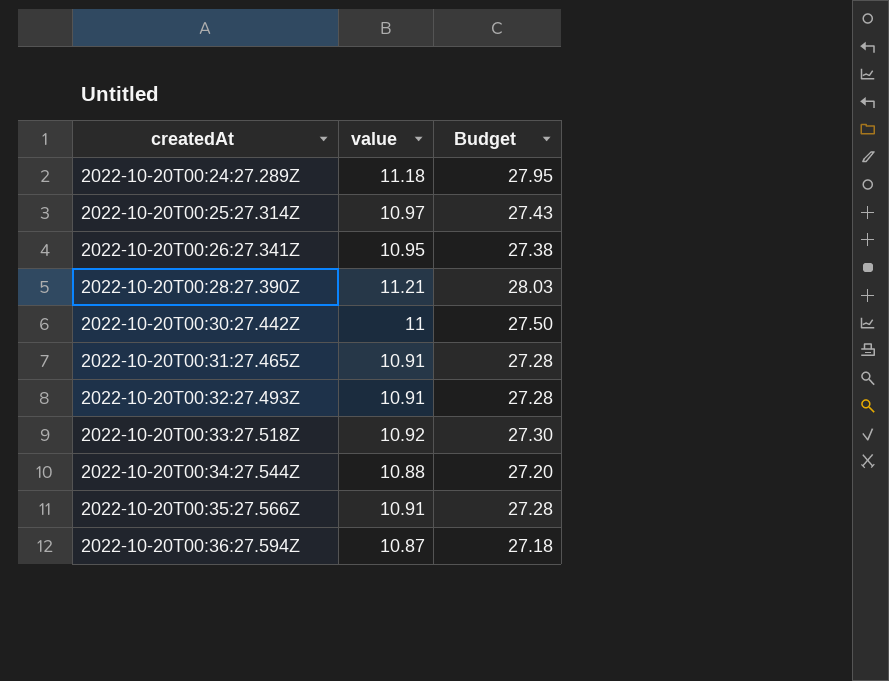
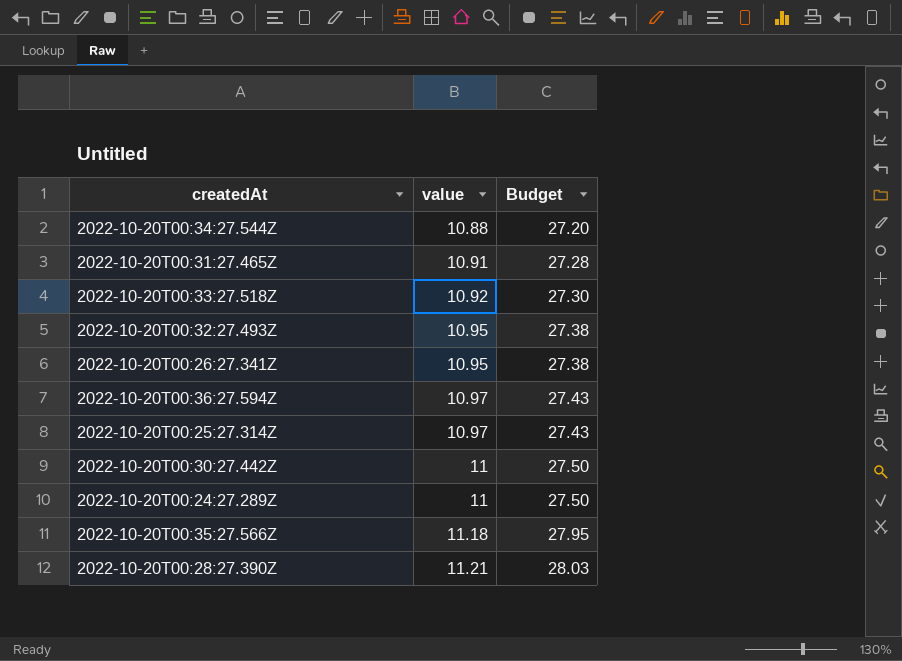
row order: createdAt ascending -> value ascending
2022-10-20T00:32:27.493Z | value: 10.91 -> 10.95
2022-10-20T00:32:27.493Z | Budget: 27.28 -> 27.38
2022-10-20T00:36:27.594Z | value: 10.87 -> 10.97
2022-10-20T00:36:27.594Z | Budget: 27.18 -> 27.43
2022-10-20T00:24:27.289Z | value: 11.18 -> 11
2022-10-20T00:24:27.289Z | Budget: 27.95 -> 27.50
2022-10-20T00:35:27.566Z | value: 10.91 -> 11.18
2022-10-20T00:35:27.566Z | Budget: 27.28 -> 27.95

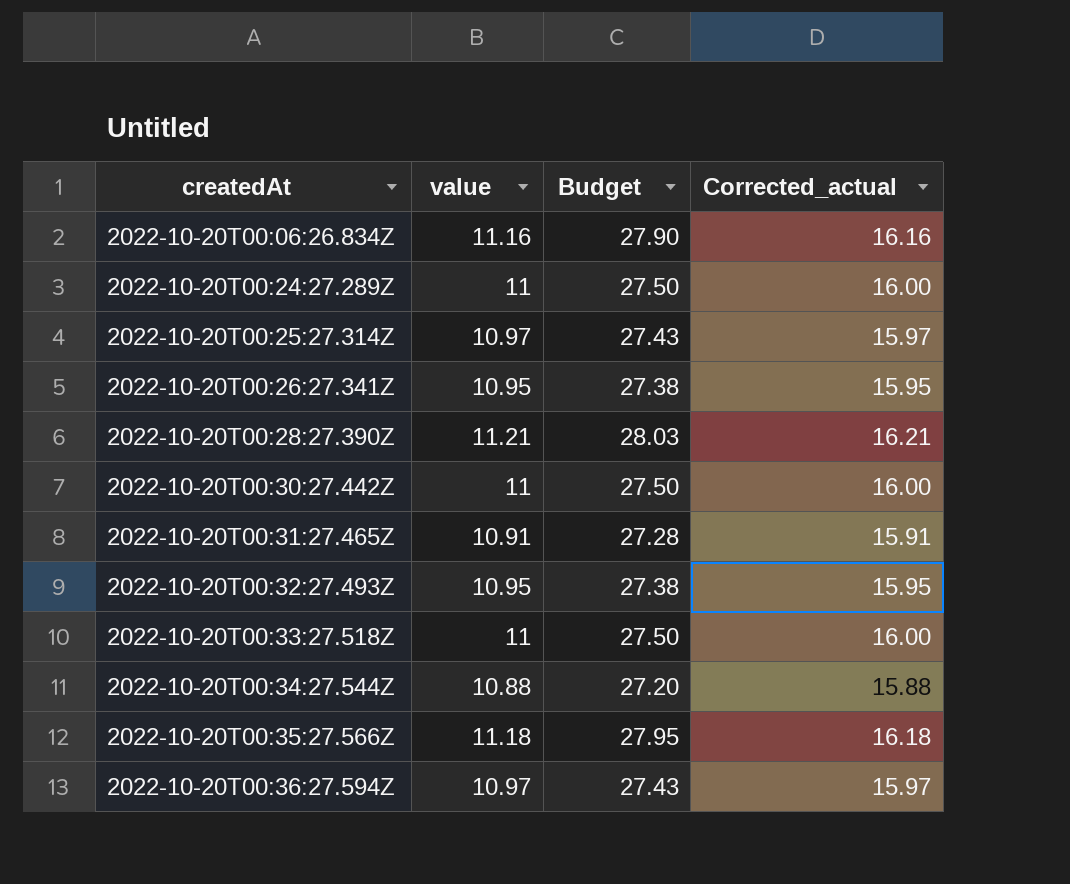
row order: value ascending -> createdAt ascending
column Corrected_actual | formula: none -> [value] + 5
row 2022-10-20T00:06:26.834Z: none -> 11.16 | 27.90 | 16.16
2022-10-20T00:33:27.518Z | value: 10.92 -> 11
2022-10-20T00:33:27.518Z | Budget: 27.30 -> 27.50

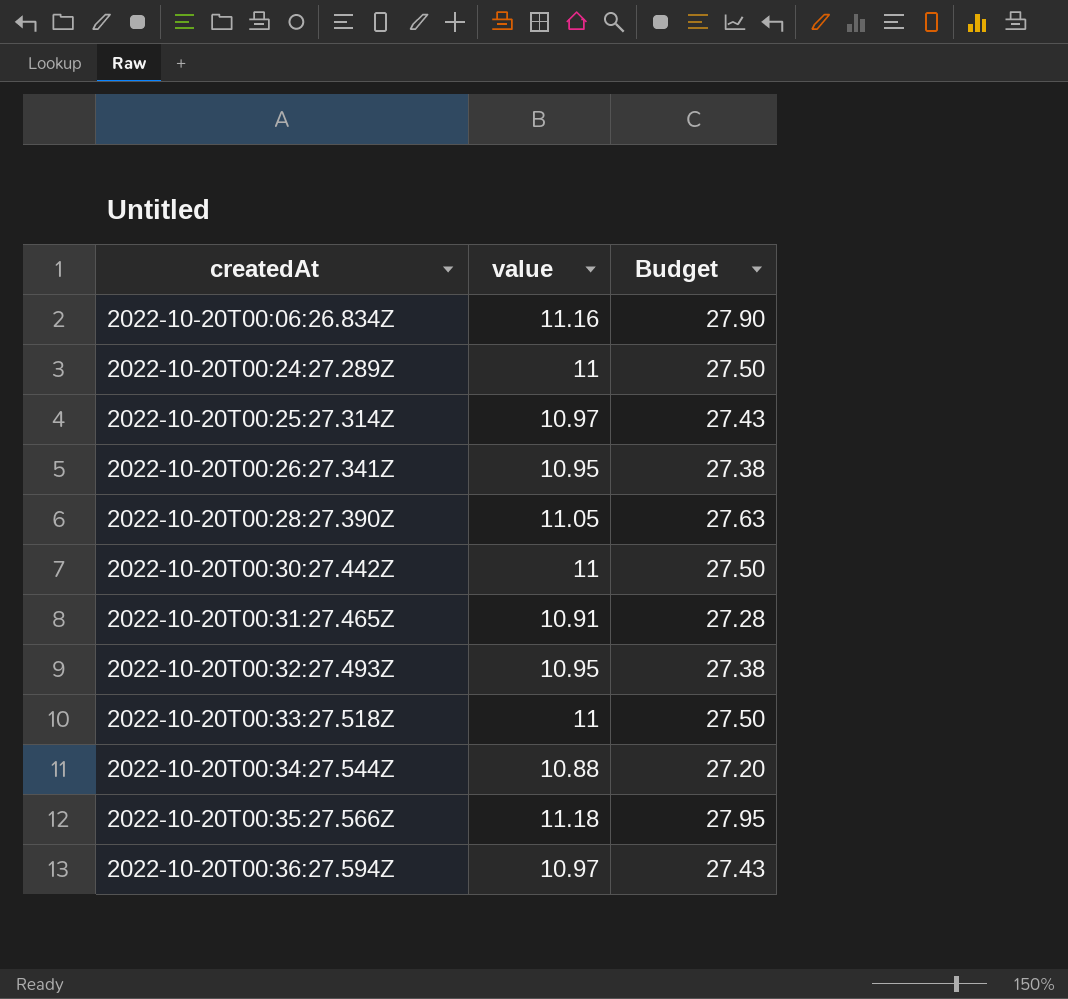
column Corrected_actual | formula: [value] + 5 -> none
2022-10-20T00:28:27.390Z | value: 11.21 -> 11.05
2022-10-20T00:28:27.390Z | Budget: 28.03 -> 27.63

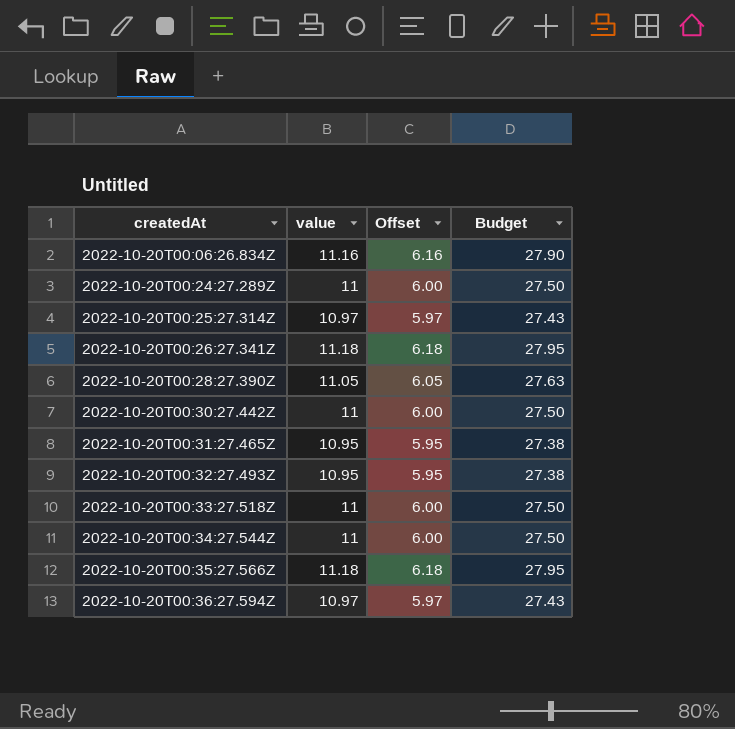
column Offset | formula: none -> [value] - 5
2022-10-20T00:26:27.341Z | value: 10.95 -> 11.18
2022-10-20T00:26:27.341Z | Budget: 27.38 -> 27.95
2022-10-20T00:31:27.465Z | value: 10.91 -> 10.95
2022-10-20T00:31:27.465Z | Budget: 27.28 -> 27.38
2022-10-20T00:34:27.544Z | value: 10.88 -> 11
2022-10-20T00:34:27.544Z | Budget: 27.20 -> 27.50

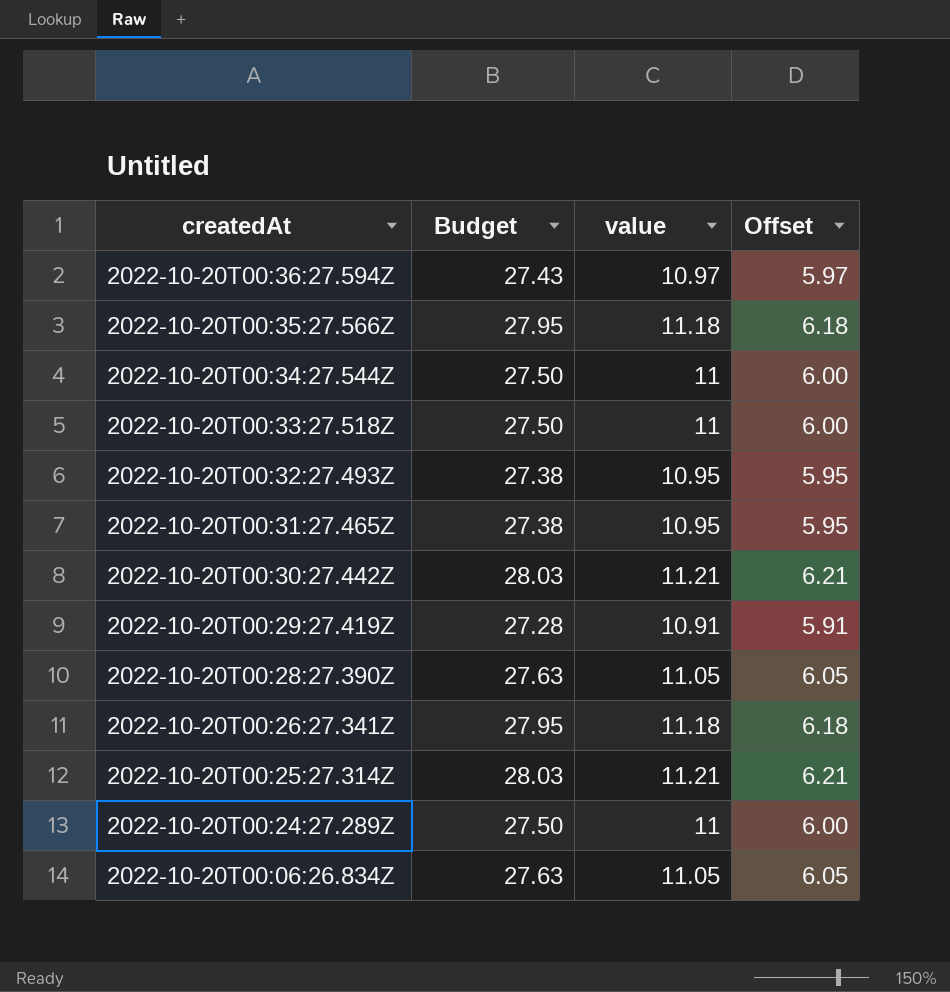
row order: createdAt ascending -> createdAt descending
column Budget | position: 4 -> 2
2022-10-20T00:30:27.442Z | Budget: 27.50 -> 28.03
2022-10-20T00:30:27.442Z | value: 11 -> 11.21
2022-10-20T00:30:27.442Z | Offset: 6.00 -> 6.21
row 2022-10-20T00:29:27.419Z: none -> 27.28 | 10.91 | 5.91
2022-10-20T00:25:27.314Z | Budget: 27.43 -> 28.03
2022-10-20T00:25:27.314Z | value: 10.97 -> 11.21
2022-10-20T00:25:27.314Z | Offset: 5.97 -> 6.21
2022-10-20T00:06:26.834Z | Budget: 27.90 -> 27.63
2022-10-20T00:06:26.834Z | value: 11.16 -> 11.05
2022-10-20T00:06:26.834Z | Offset: 6.16 -> 6.05

